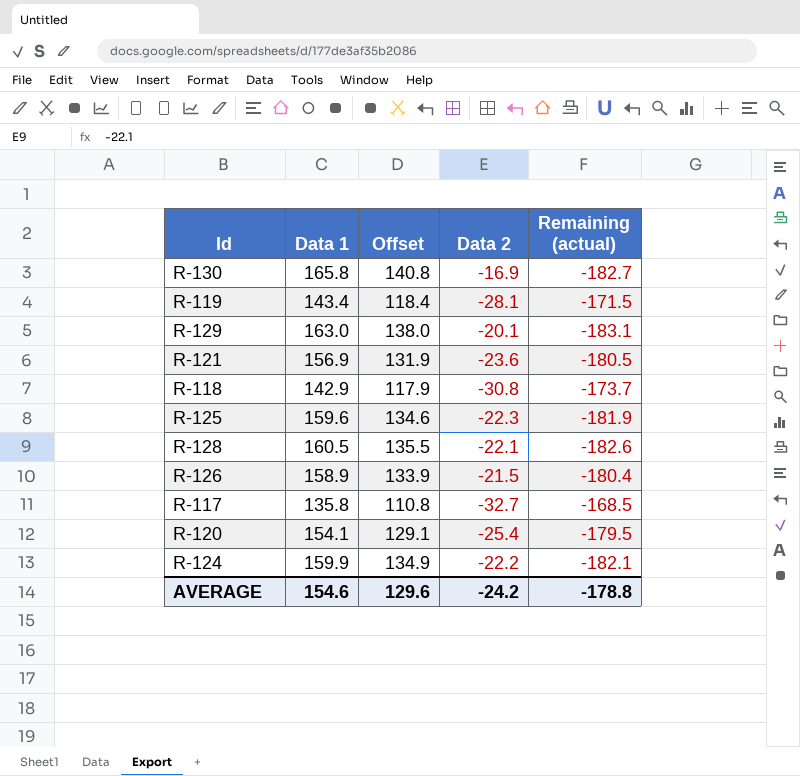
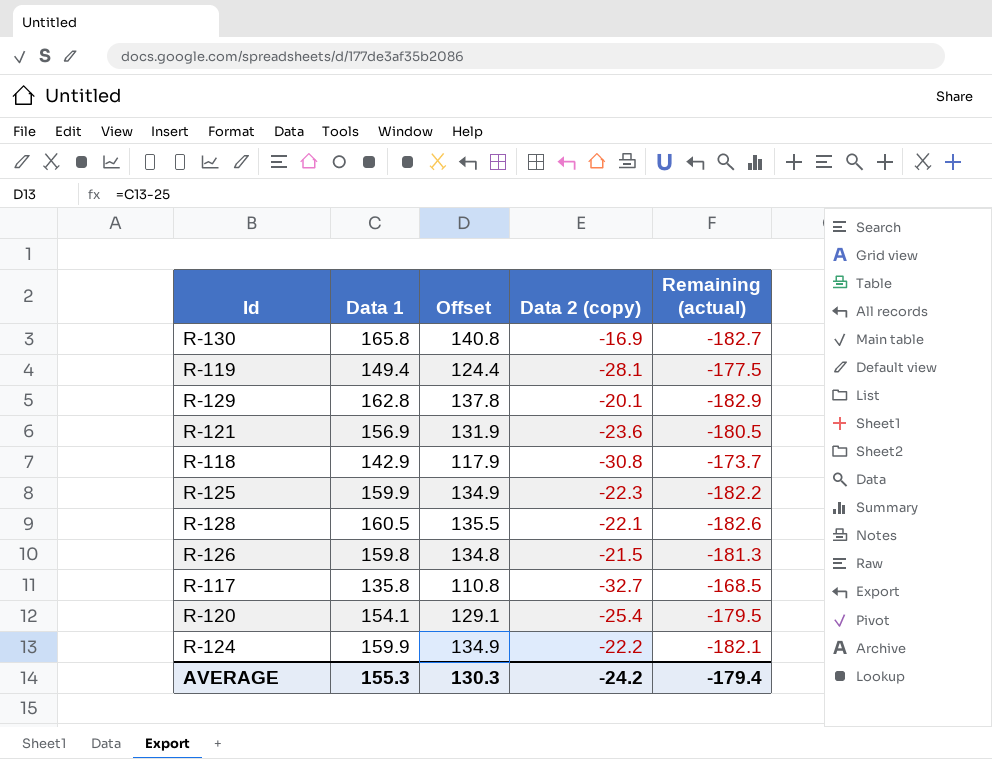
column name: Data 2 -> Data 2 (copy)
R-119 | Data 1: 143.4 -> 149.4
R-119 | Offset: 118.4 -> 124.4
R-119 | Remaining (actual): -171.5 -> -177.5
R-129 | Data 1: 163.0 -> 162.8
R-129 | Offset: 138.0 -> 137.8
R-129 | Remaining (actual): -183.1 -> -182.9
R-125 | Data 1: 159.6 -> 159.9
R-125 | Offset: 134.6 -> 134.9
R-125 | Remaining (actual): -181.9 -> -182.2
R-126 | Data 1: 158.9 -> 159.8
R-126 | Offset: 133.9 -> 134.8
R-126 | Remaining (actual): -180.4 -> -181.3
AVERAGE | Data 1: 154.6 -> 155.3
AVERAGE | Offset: 129.6 -> 130.3
AVERAGE | Remaining (actual): -178.8 -> -179.4

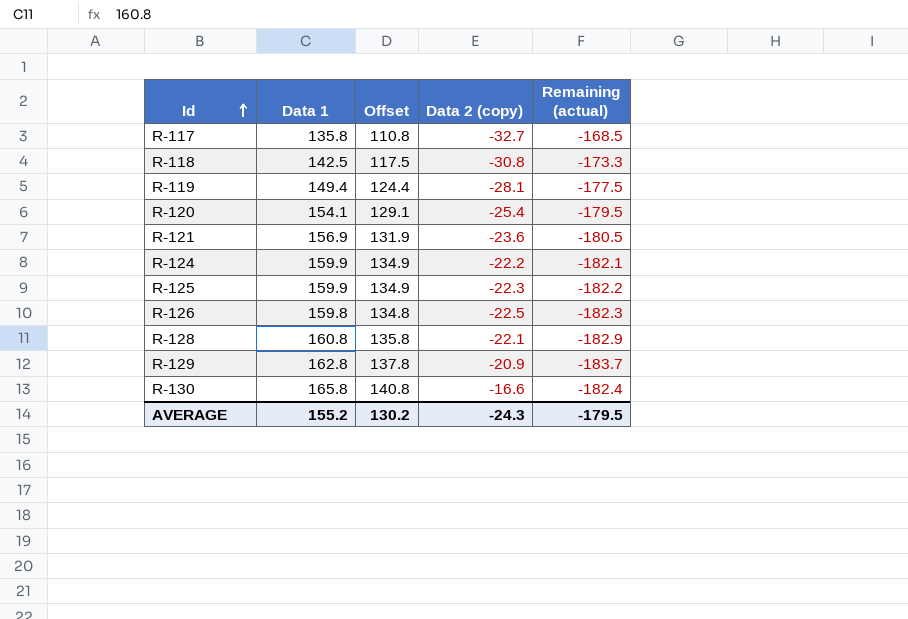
row order: none -> Id ascending
R-118 | Data 1: 142.9 -> 142.5
R-118 | Offset: 117.9 -> 117.5
R-118 | Remaining (actual): -173.7 -> -173.3
R-126 | Data 2 (copy): -21.5 -> -22.5
R-126 | Remaining (actual): -181.3 -> -182.3
R-128 | Data 1: 160.5 -> 160.8
R-128 | Offset: 135.5 -> 135.8
R-128 | Remaining (actual): -182.6 -> -182.9
R-129 | Data 2 (copy): -20.1 -> -20.9
R-129 | Remaining (actual): -182.9 -> -183.7
R-130 | Data 2 (copy): -16.9 -> -16.6
R-130 | Remaining (actual): -182.7 -> -182.4
AVERAGE | Data 1: 155.3 -> 155.2
AVERAGE | Offset: 130.3 -> 130.2
AVERAGE | Data 2 (copy): -24.2 -> -24.3
AVERAGE | Remaining (actual): -179.4 -> -179.5

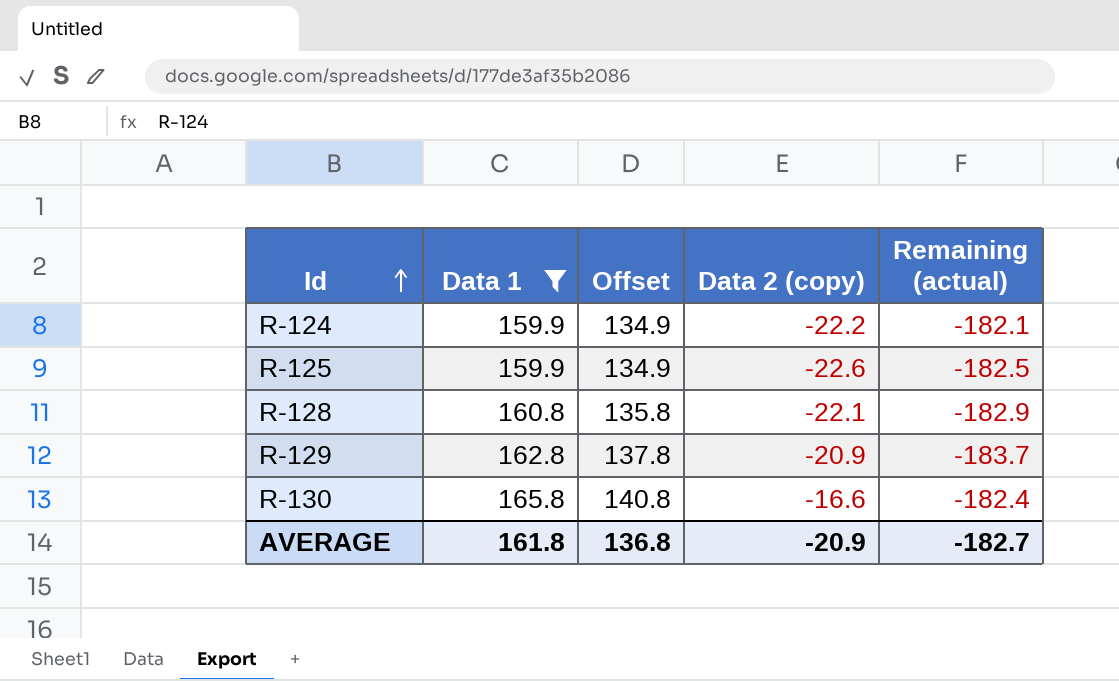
filter: none -> Data 1 >= 159.9
R-125 | Data 2 (copy): -22.3 -> -22.6
R-125 | Remaining (actual): -182.2 -> -182.5
AVERAGE | Data 1: 155.2 -> 161.8
AVERAGE | Offset: 130.2 -> 136.8
AVERAGE | Data 2 (copy): -24.3 -> -20.9
AVERAGE | Remaining (actual): -179.5 -> -182.7

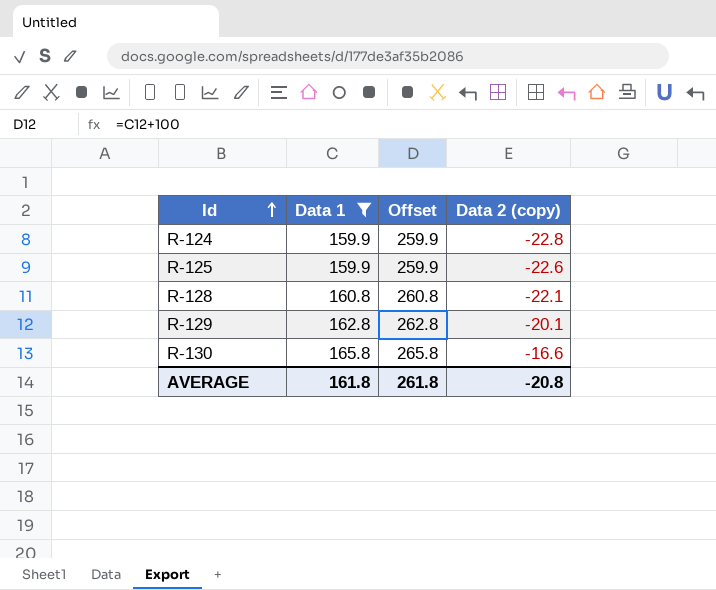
column Remaining (actual) | formula: [Data 2 (copy)] - [Data 1] -> none
column Offset | formula: [Data 1] - 25 -> [Data 1] + 100
R-124 | Data 2 (copy): -22.2 -> -22.8
R-129 | Data 2 (copy): -20.9 -> -20.1
AVERAGE | Offset: 136.8 -> 261.8
AVERAGE | Data 2 (copy): -20.9 -> -20.8

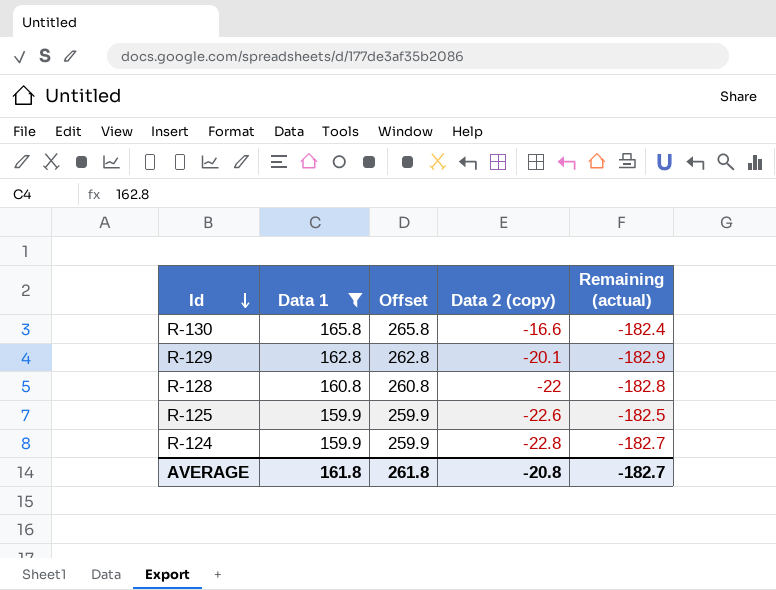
row order: Id ascending -> Id descending
column Remaining (actual) | formula: none -> [Data 2 (copy)] - [Data 1]
R-128 | Data 2 (copy): -22.1 -> -22

